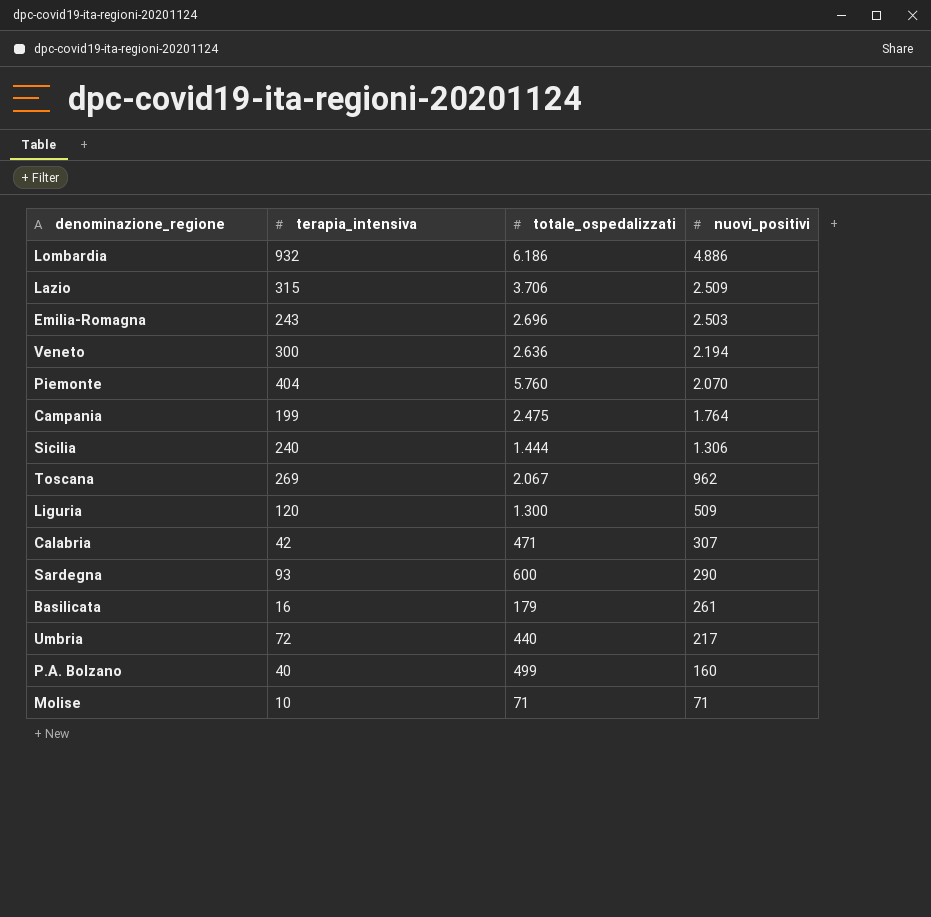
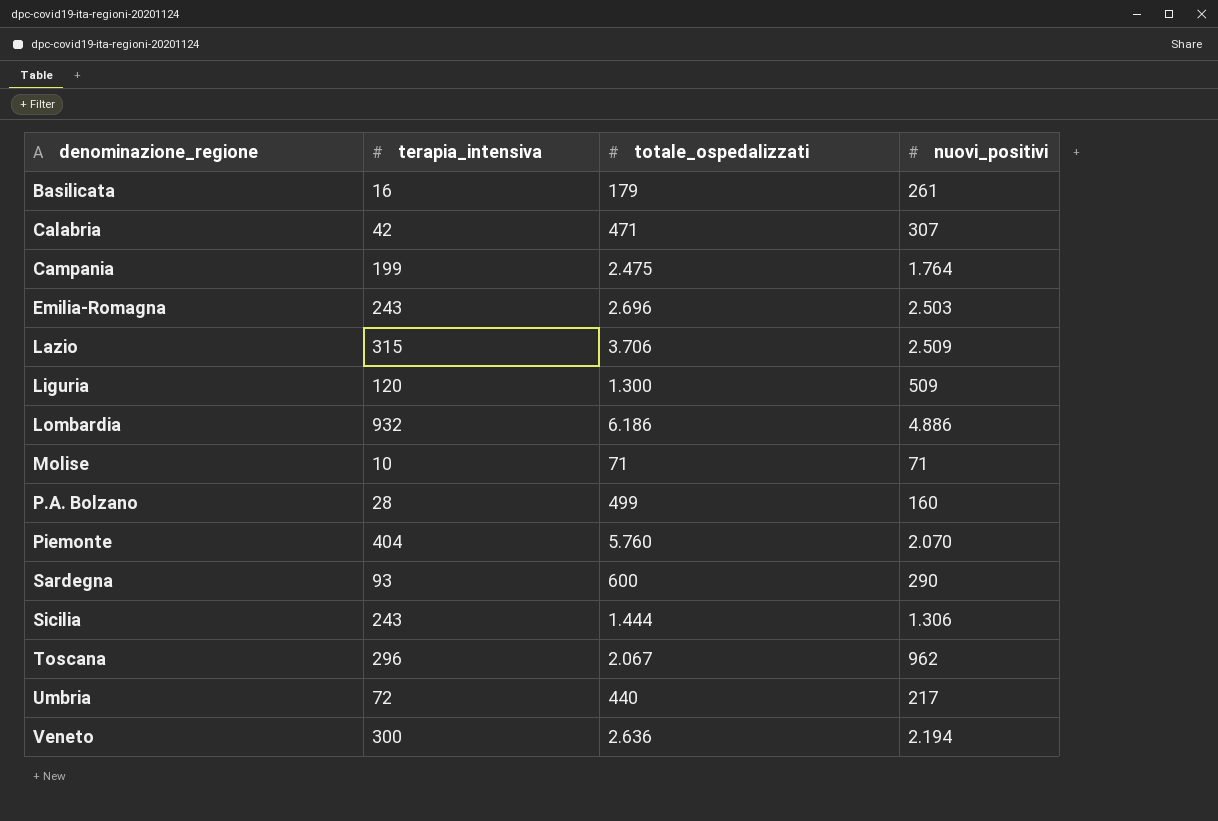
row order: nuovi_positivi descending -> denominazione_regione ascending
P.A. Bolzano | terapia_intensiva: 40 -> 28
Sicilia | terapia_intensiva: 240 -> 243
Toscana | terapia_intensiva: 269 -> 296

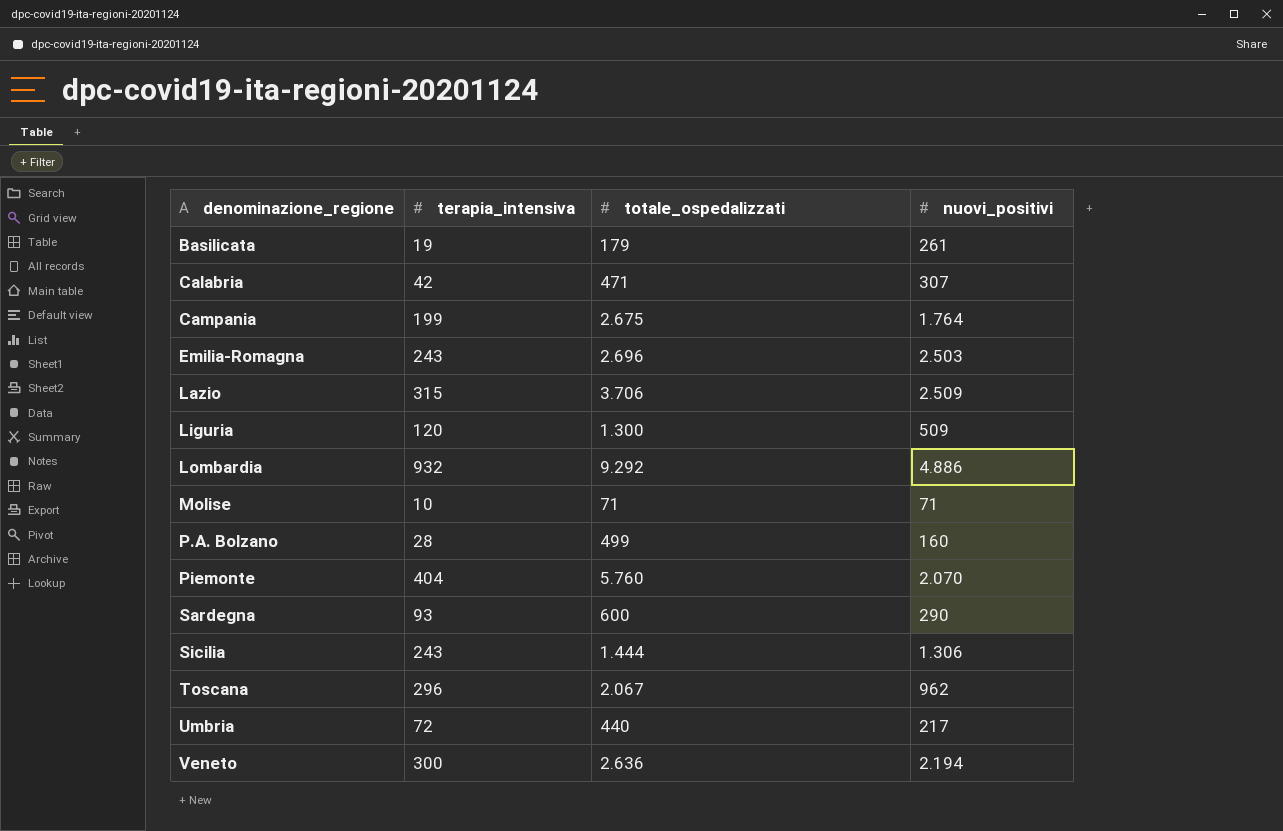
Basilicata | terapia_intensiva: 16 -> 19
Campania | totale_ospedalizzati: 2.475 -> 2.675
Lombardia | totale_ospedalizzati: 6.186 -> 9.292

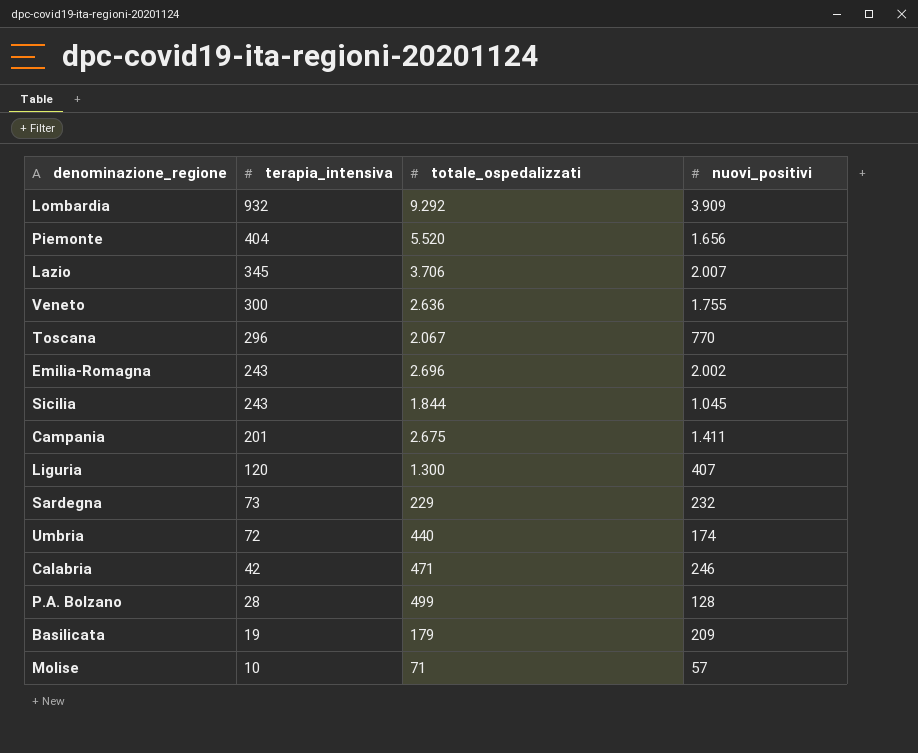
row order: denominazione_regione ascending -> terapia_intensiva descending
Lombardia | nuovi_positivi: 4.886 -> 3.909
Piemonte | totale_ospedalizzati: 5.760 -> 5.520
Piemonte | nuovi_positivi: 2.070 -> 1.656
Lazio | terapia_intensiva: 315 -> 345
Lazio | nuovi_positivi: 2.509 -> 2.007
Veneto | nuovi_positivi: 2.194 -> 1.755
Toscana | nuovi_positivi: 962 -> 770
Emilia-Romagna | nuovi_positivi: 2.503 -> 2.002
Sicilia | totale_ospedalizzati: 1.444 -> 1.844
Sicilia | nuovi_positivi: 1.306 -> 1.045
Campania | terapia_intensiva: 199 -> 201
Campania | nuovi_positivi: 1.764 -> 1.411
Liguria | nuovi_positivi: 509 -> 407
Sardegna | terapia_intensiva: 93 -> 73
Sardegna | totale_ospedalizzati: 600 -> 229
Sardegna | nuovi_positivi: 290 -> 232
Umbria | nuovi_positivi: 217 -> 174
Calabria | nuovi_positivi: 307 -> 246
P.A. Bolzano | nuovi_positivi: 160 -> 128
Basilicata | nuovi_positivi: 261 -> 209
Molise | nuovi_positivi: 71 -> 57

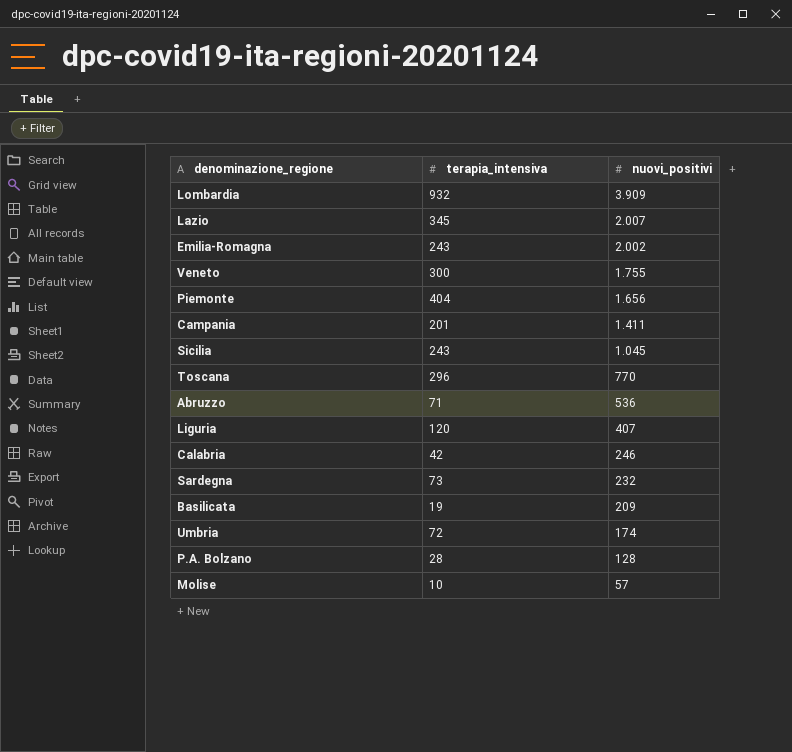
row order: terapia_intensiva descending -> nuovi_positivi descending
column totale_ospedalizzati | position: 3 -> none
row Abruzzo: none -> 71 | 536

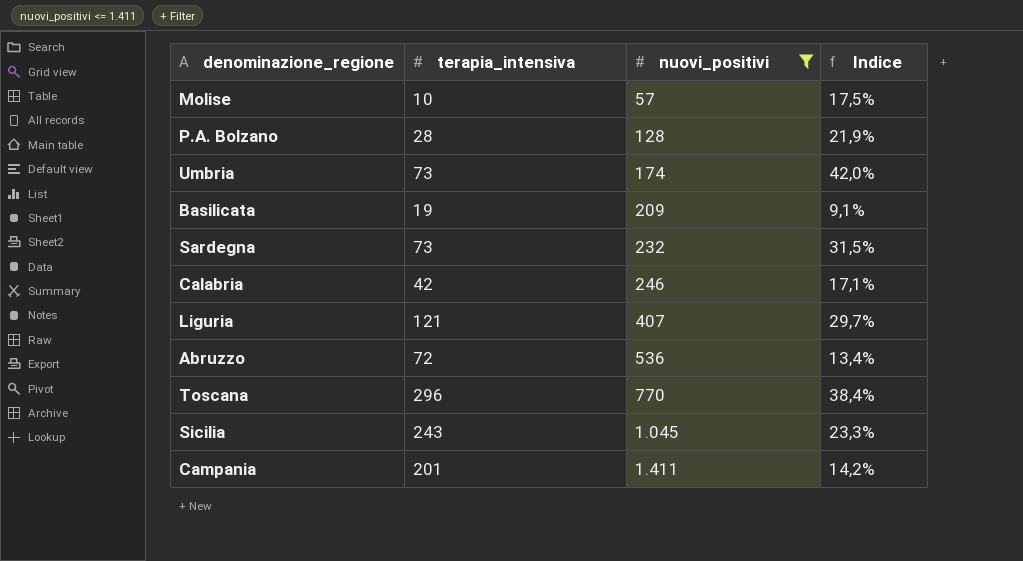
filter: none -> nuovi_positivi <= 1.411
row order: nuovi_positivi descending -> nuovi_positivi ascending
column Indice | formula: none -> [terapia_intensiva] / [nuovi_positivi]
Umbria | terapia_intensiva: 72 -> 73
Liguria | terapia_intensiva: 120 -> 121
Abruzzo | terapia_intensiva: 71 -> 72

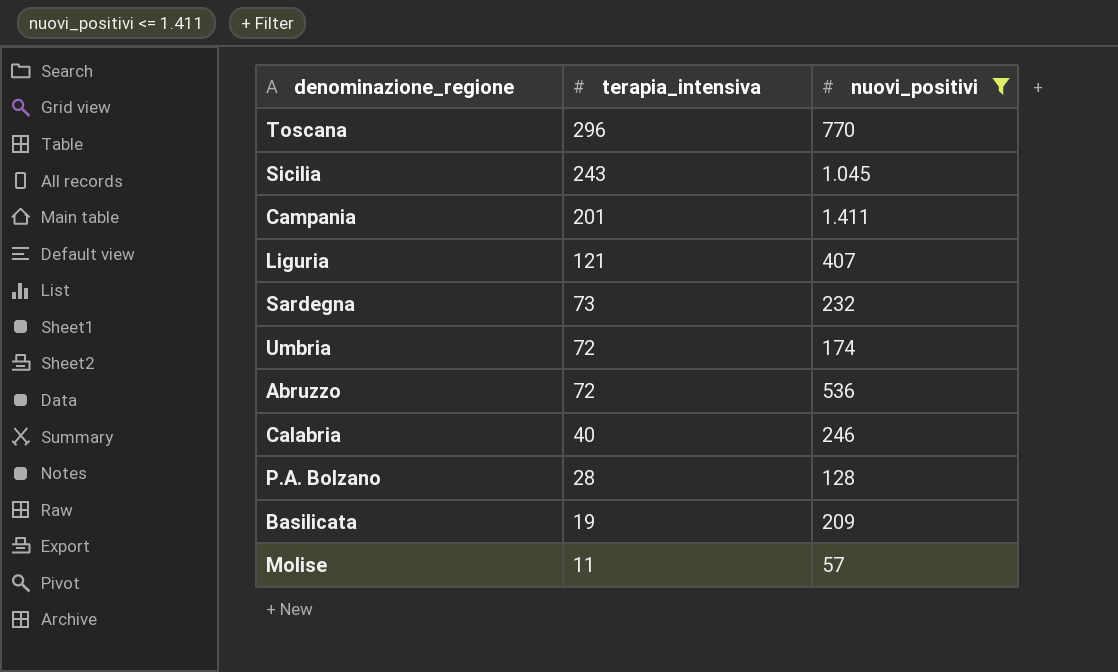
row order: nuovi_positivi ascending -> terapia_intensiva descending
column Indice | formula: [terapia_intensiva] / [nuovi_positivi] -> none
Umbria | terapia_intensiva: 73 -> 72
Calabria | terapia_intensiva: 42 -> 40
Molise | terapia_intensiva: 10 -> 11

